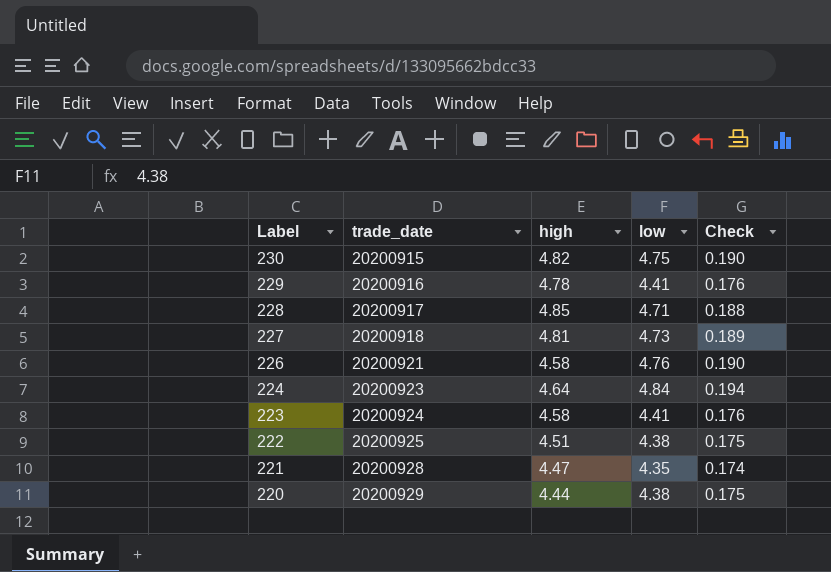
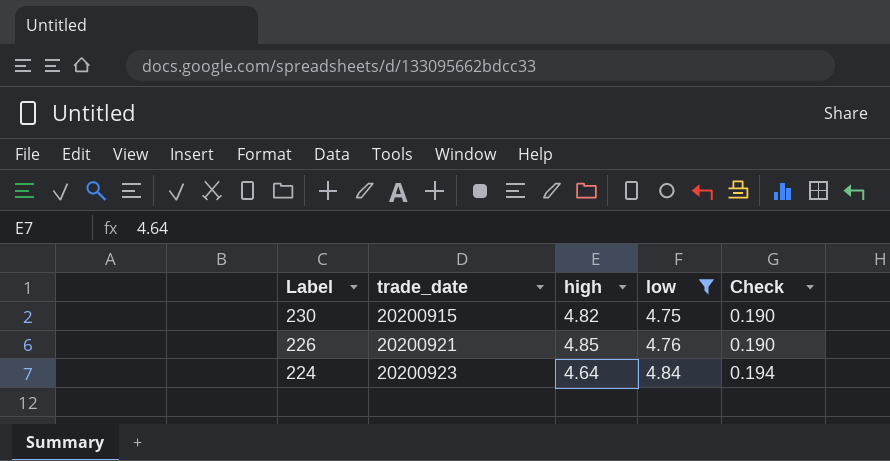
filter: none -> low >= 4.75
226 | high: 4.58 -> 4.85

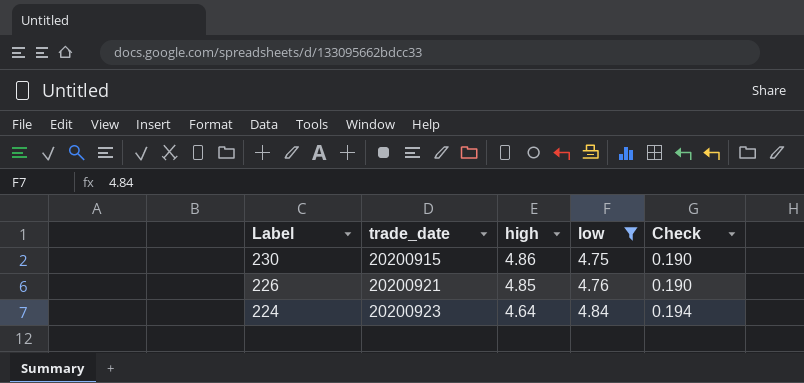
230 | high: 4.82 -> 4.86

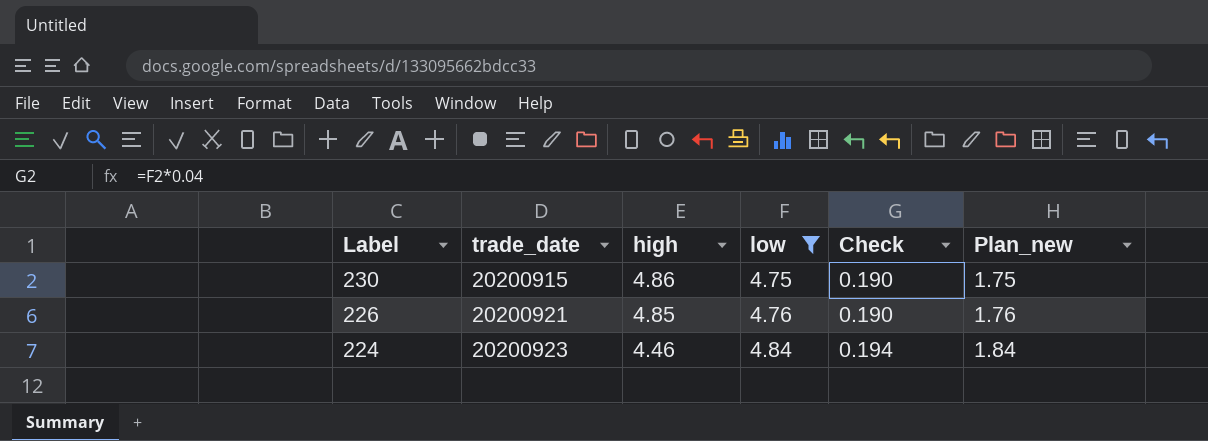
column Plan_new | formula: none -> [low] - 3
224 | high: 4.64 -> 4.46

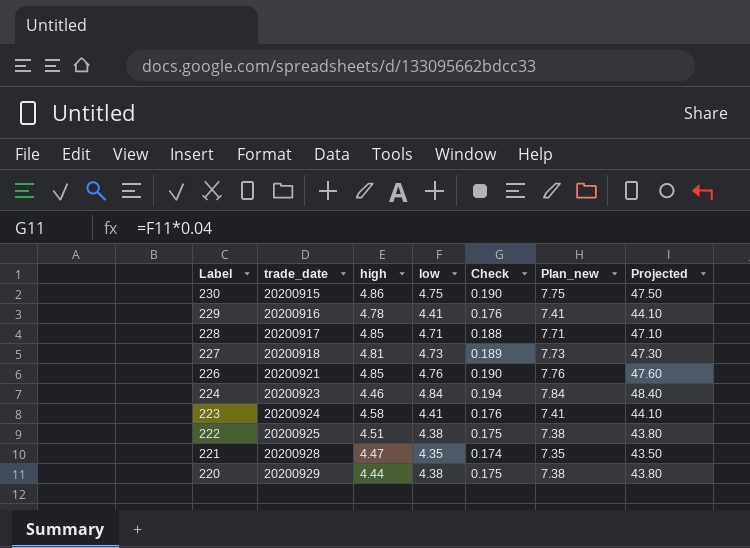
filter: low >= 4.75 -> none
column Plan_new | formula: [low] - 3 -> [low] + 3
column Projected | formula: none -> [low] * 10

